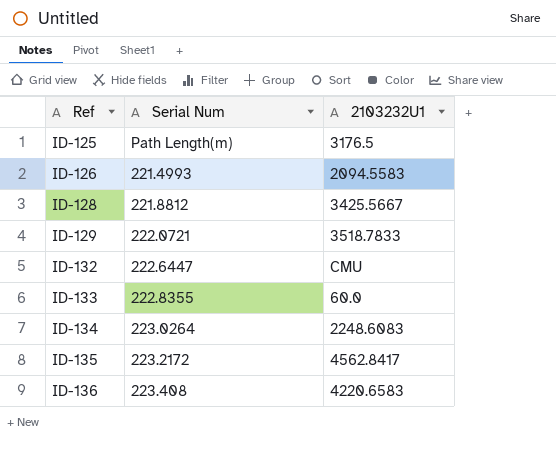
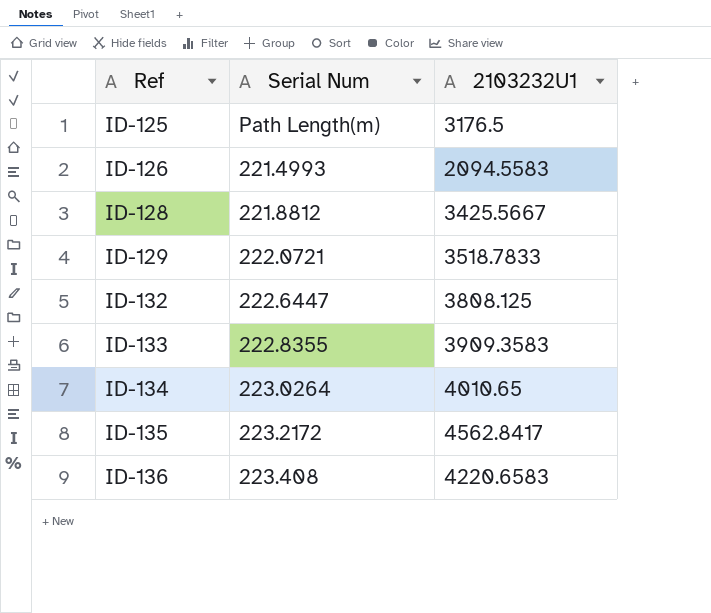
ID-132 | 2103232U1: CMU -> 3808.125
ID-133 | 2103232U1: 60.0 -> 3909.3583
ID-134 | 2103232U1: 2248.6083 -> 4010.65

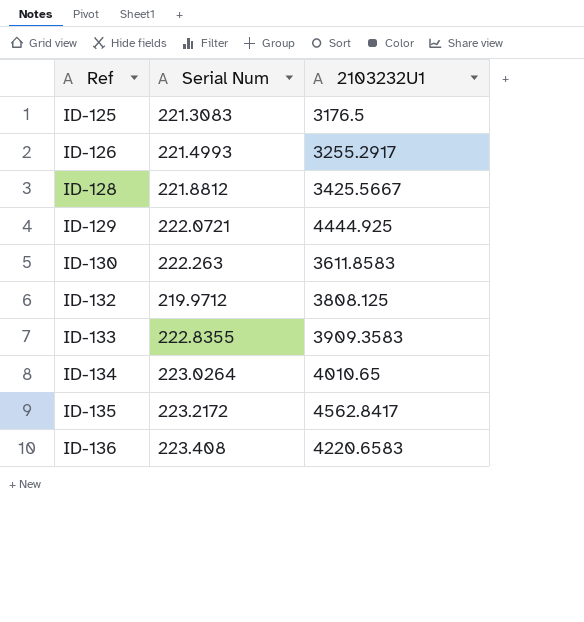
ID-125 | Serial Num: Path Length(m) -> 221.3083
ID-126 | 2103232U1: 2094.5583 -> 3255.2917
ID-129 | 2103232U1: 3518.7833 -> 4444.925
row ID-130: none -> 222.263 | 3611.8583
ID-132 | Serial Num: 222.6447 -> 219.9712

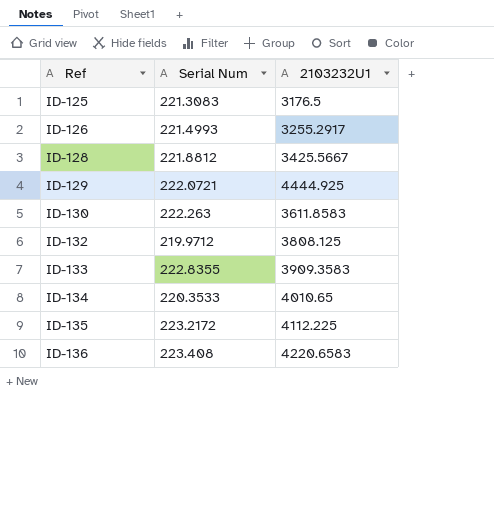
ID-134 | Serial Num: 223.0264 -> 220.3533
ID-135 | 2103232U1: 4562.8417 -> 4112.225

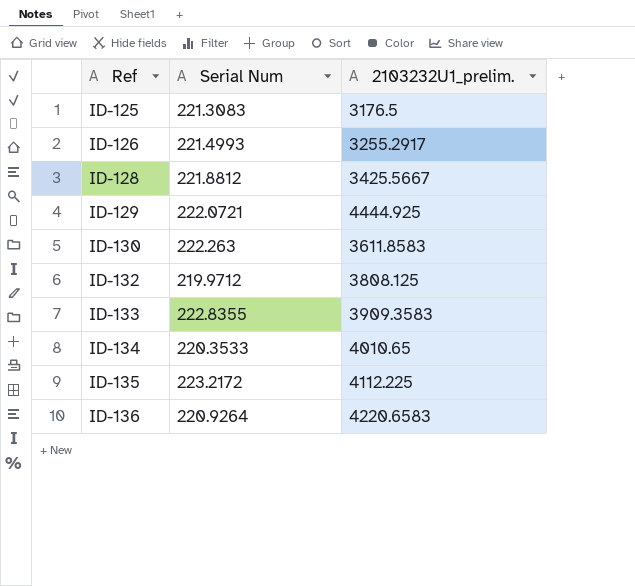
column name: 2103232U1 -> 2103232U1_prelim.
ID-136 | Serial Num: 223.408 -> 220.9264

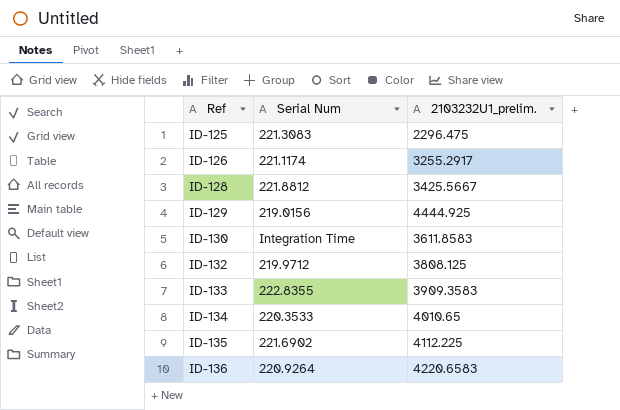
ID-125 | 2103232U1_prelim.: 3176.5 -> 2296.475
ID-126 | Serial Num: 221.4993 -> 221.1174
ID-129 | Serial Num: 222.0721 -> 219.0156
ID-130 | Serial Num: 222.263 -> Integration Time
ID-135 | Serial Num: 223.2172 -> 221.6902

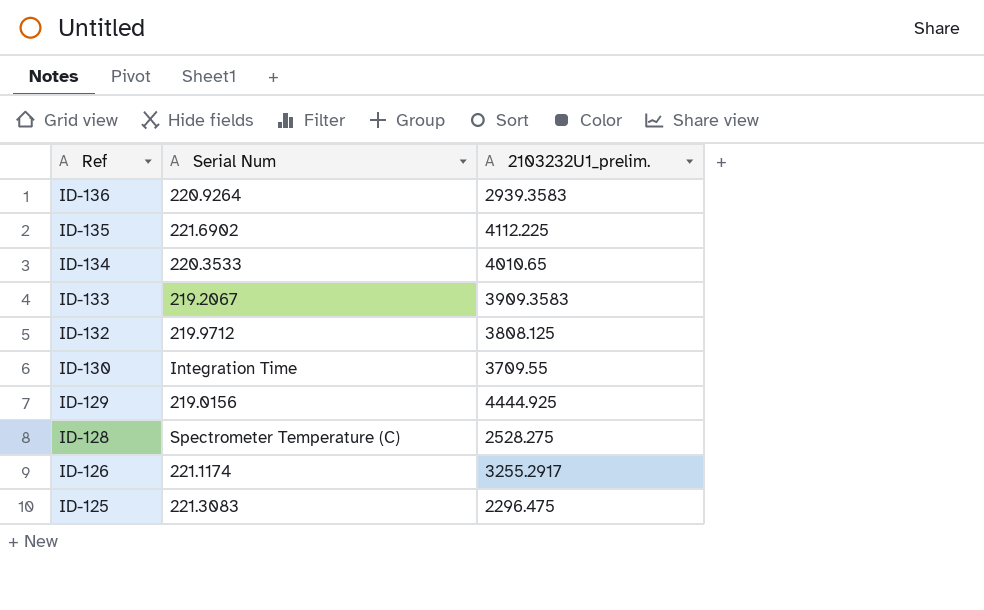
row order: Ref ascending -> Ref descending
ID-136 | 2103232U1_prelim.: 4220.6583 -> 2939.3583
ID-133 | Serial Num: 222.8355 -> 219.2067
ID-130 | 2103232U1_prelim.: 3611.8583 -> 3709.55
ID-128 | Serial Num: 221.8812 -> Spectrometer Temperature (C)
ID-128 | 2103232U1_prelim.: 3425.5667 -> 2528.275

